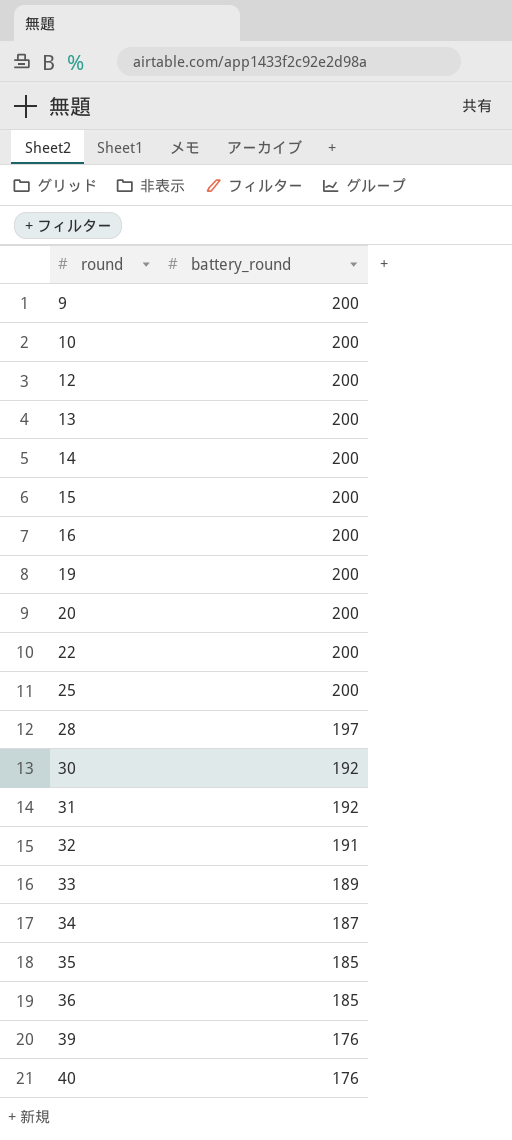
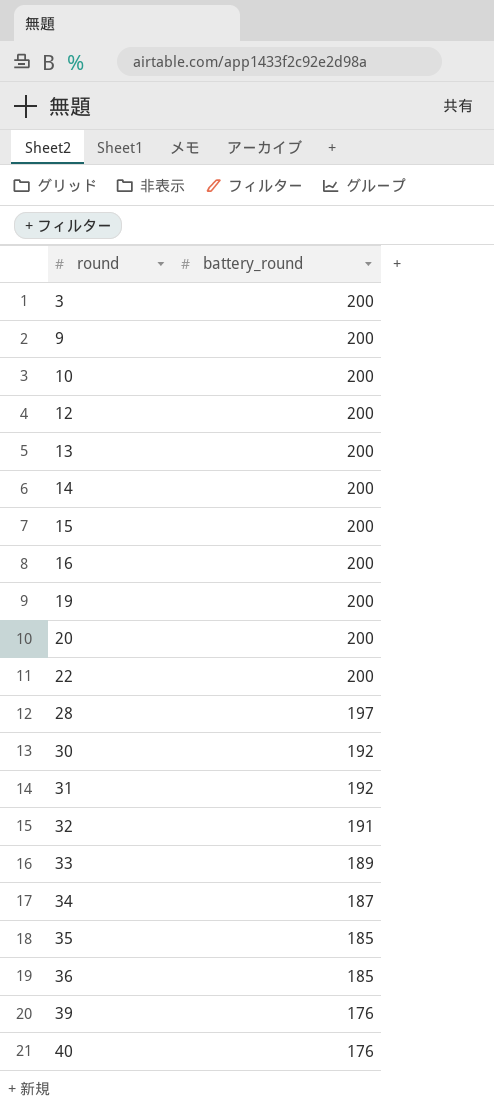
row 25: 200 -> none
row 3: none -> 200

